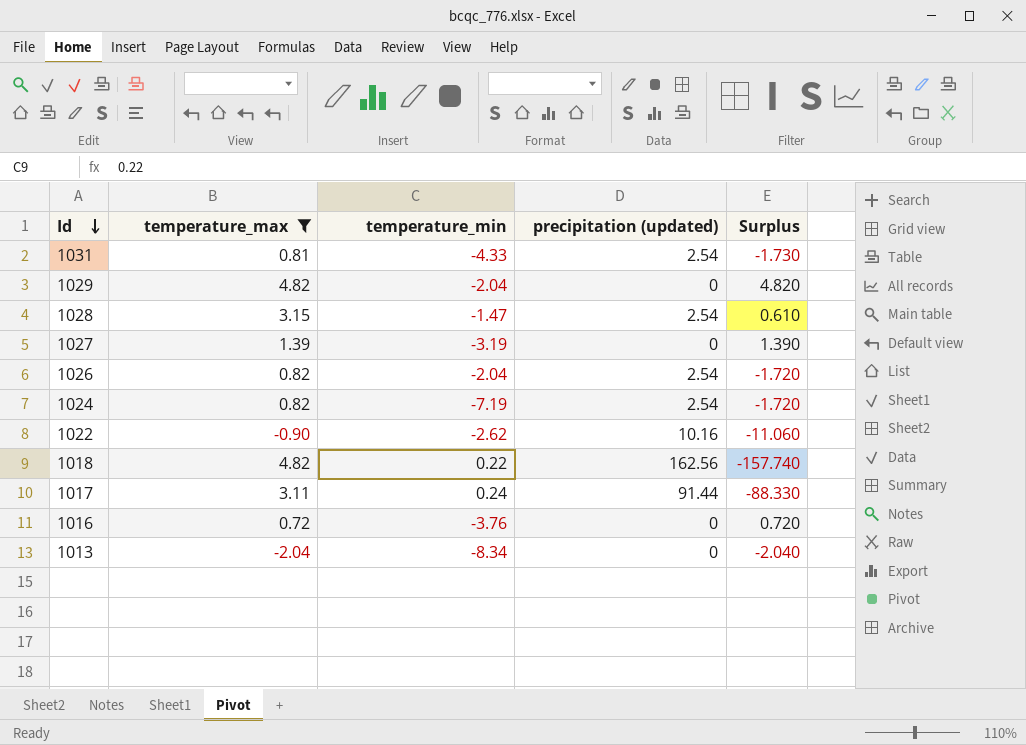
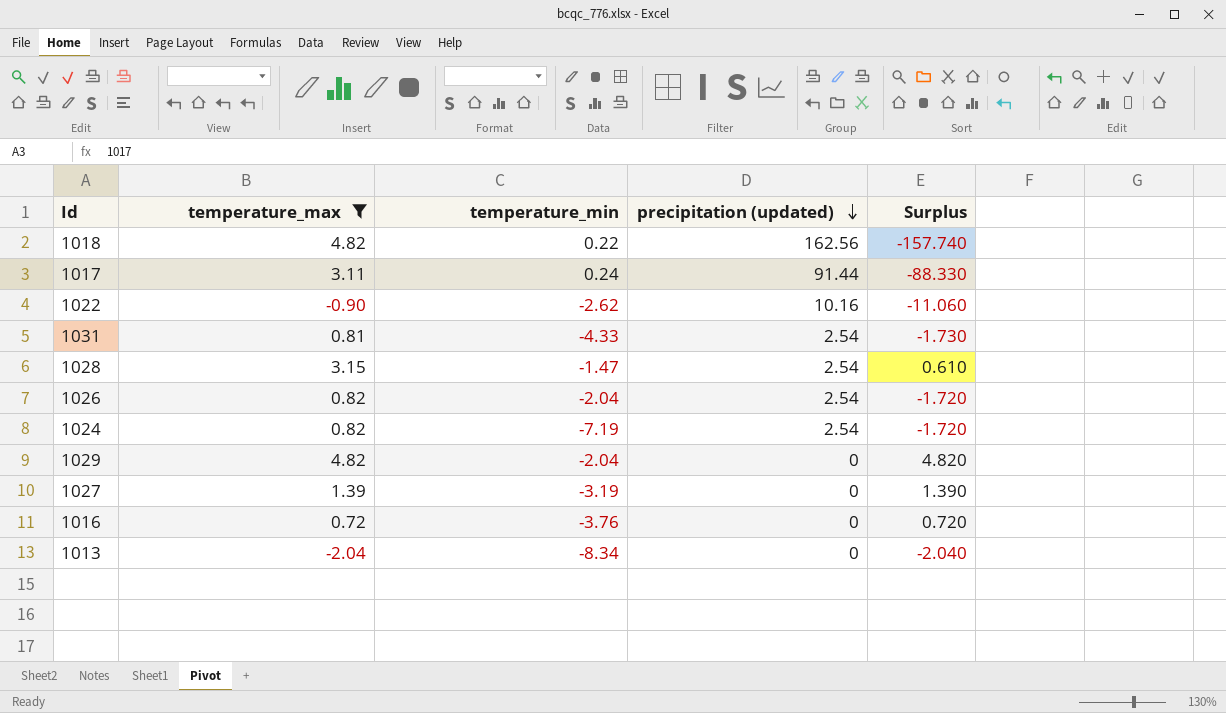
row order: Id descending -> precipitation (updated) descending

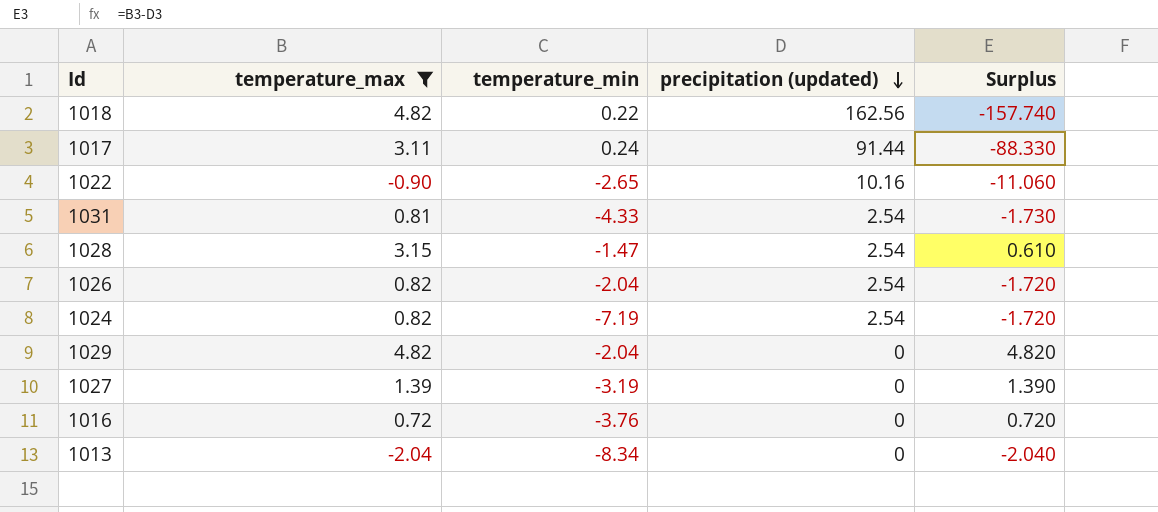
1022 | temperature_min: -2.62 -> -2.65

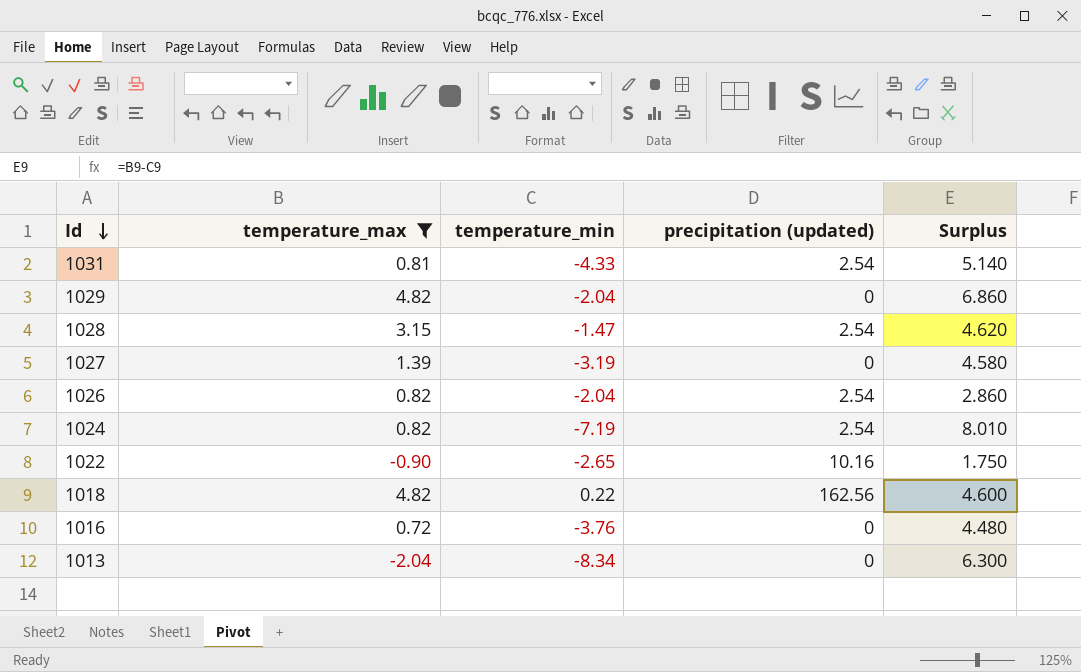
row order: precipitation (updated) descending -> Id descending
column Surplus | formula: [temperature_max] - [precipitation (updated)] -> [temperature_max] - [temperature_min]
row 1017: 3.11 | 0.24 | 91.44 | -88.330 -> none

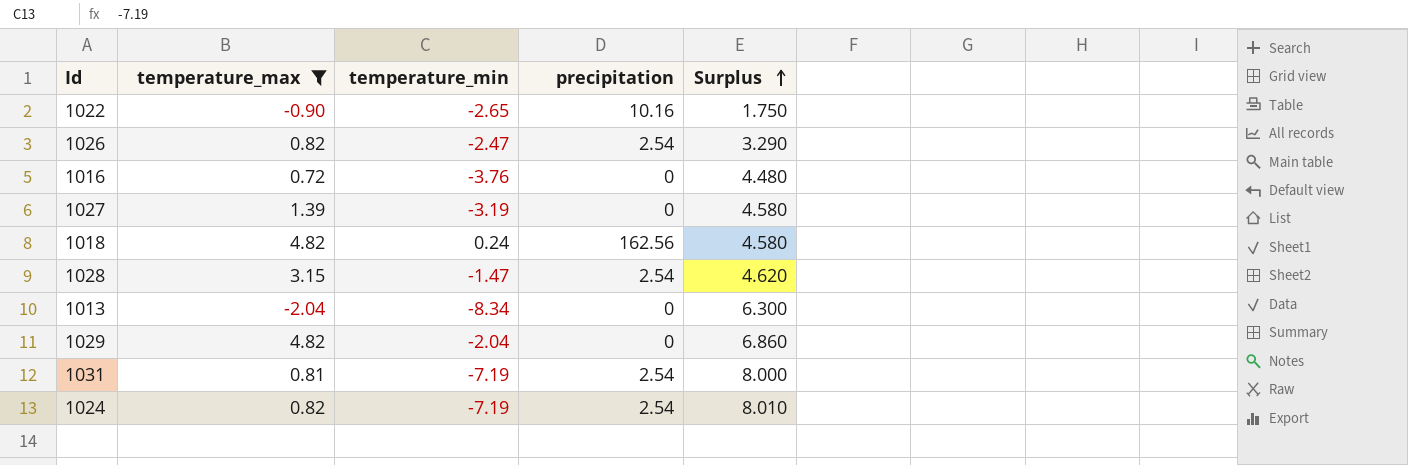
row order: Id descending -> Surplus ascending
column name: precipitation (updated) -> precipitation
1026 | temperature_min: -2.04 -> -2.47
1026 | Surplus: 2.860 -> 3.290
1018 | temperature_min: 0.22 -> 0.24
1018 | Surplus: 4.600 -> 4.580
1031 | temperature_min: -4.33 -> -7.19
1031 | Surplus: 5.140 -> 8.000

